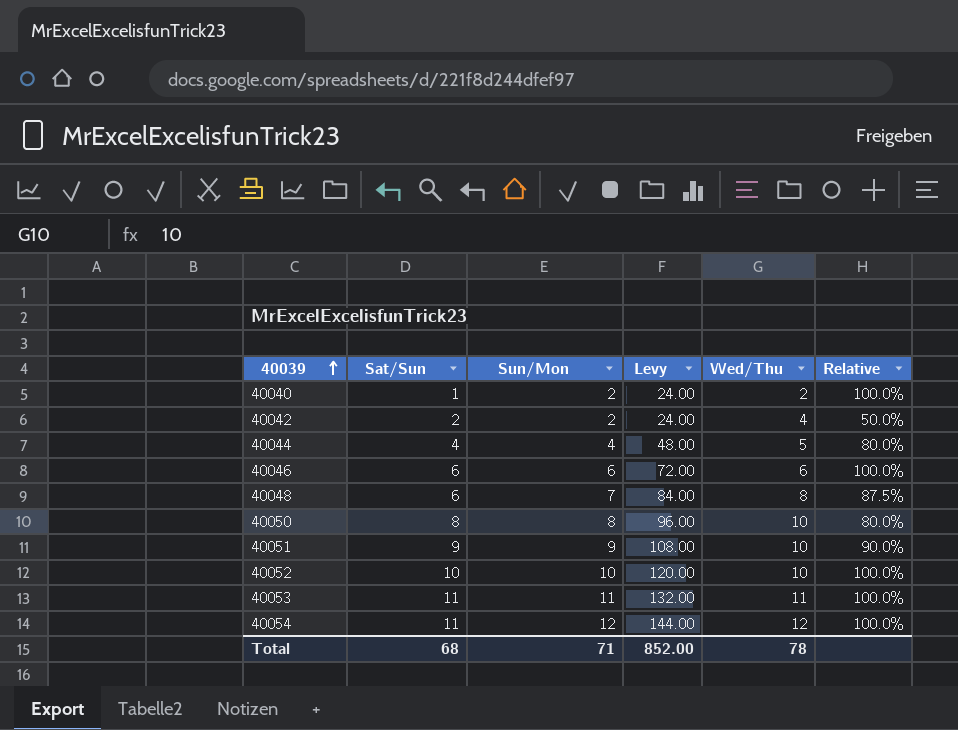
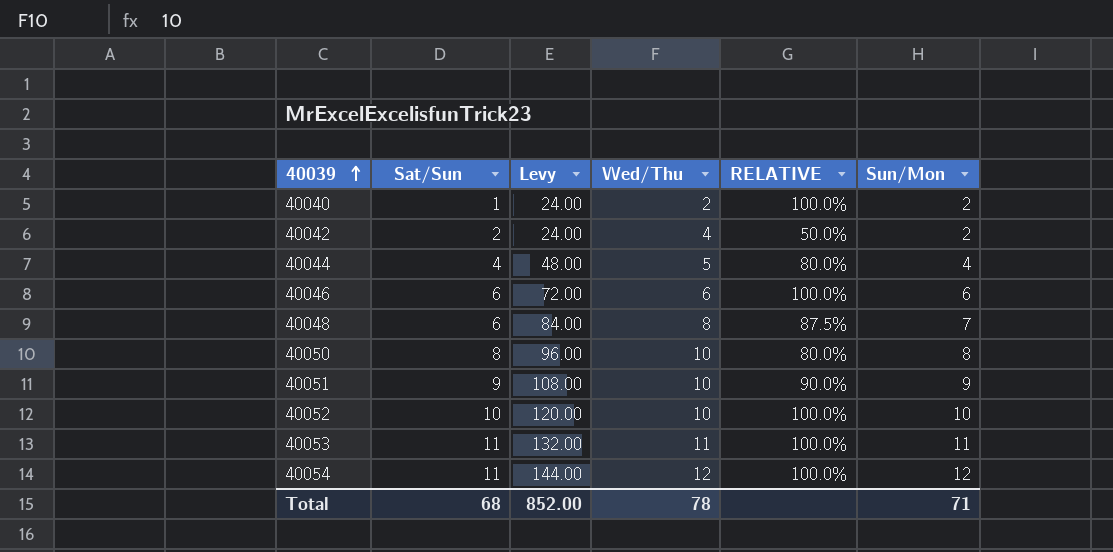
column name: Relative -> RELATIVE
column Sun/Mon | position: 3 -> 6

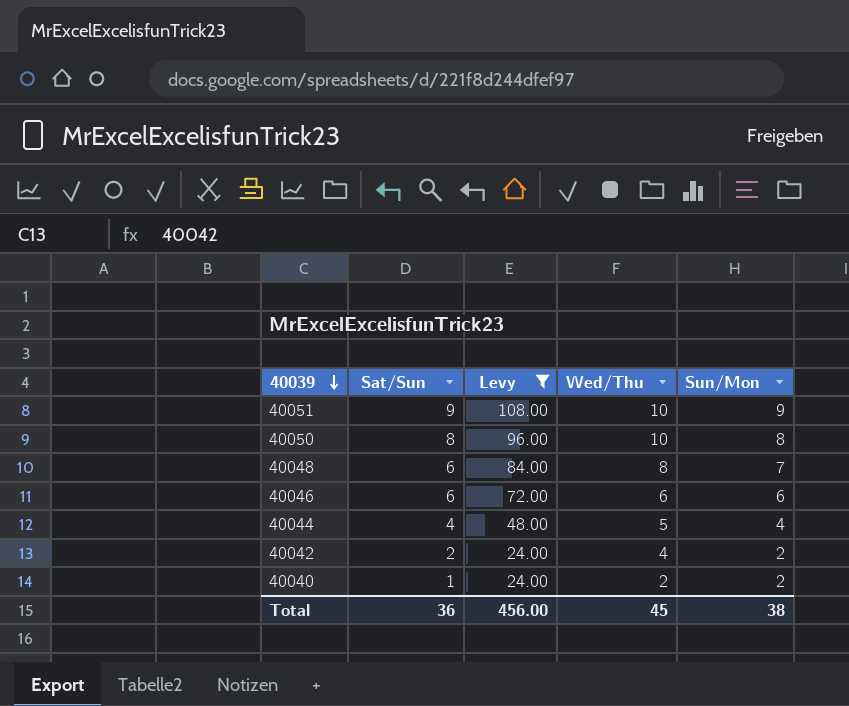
filter: none -> Levy <= 108.00
row order: 40039 ascending -> 40039 descending
column RELATIVE | formula: [Sun/Mon] / [Wed/Thu] -> none
Total | Sat/Sun: 68 -> 36
Total | Levy: 852.00 -> 456.00
Total | Wed/Thu: 78 -> 45
Total | Sun/Mon: 71 -> 38

